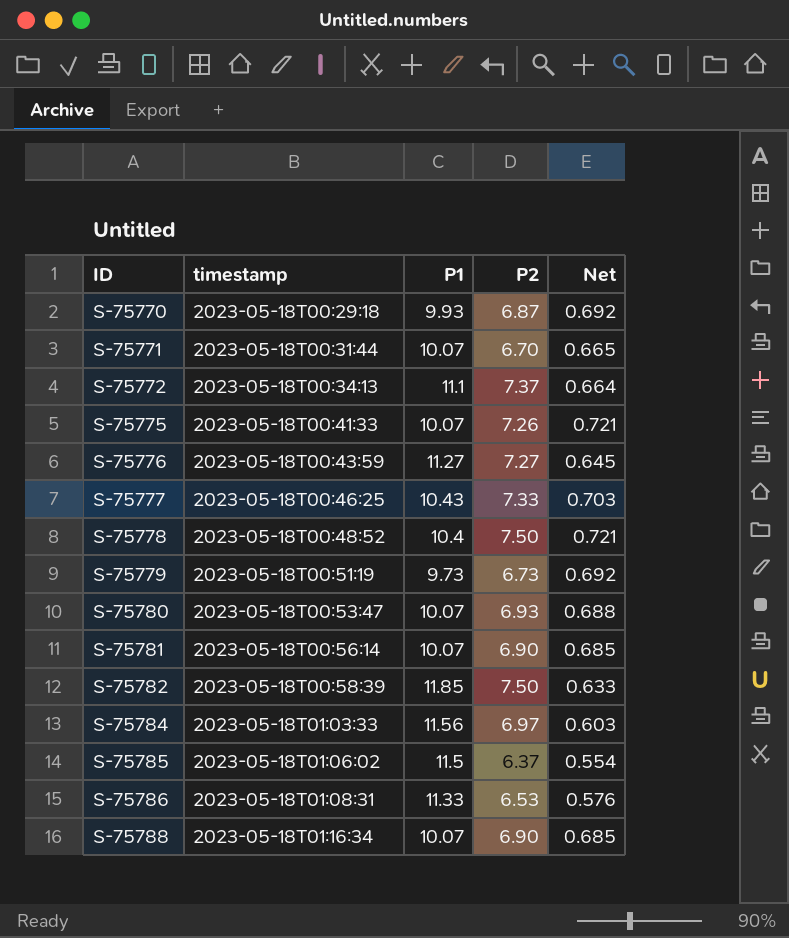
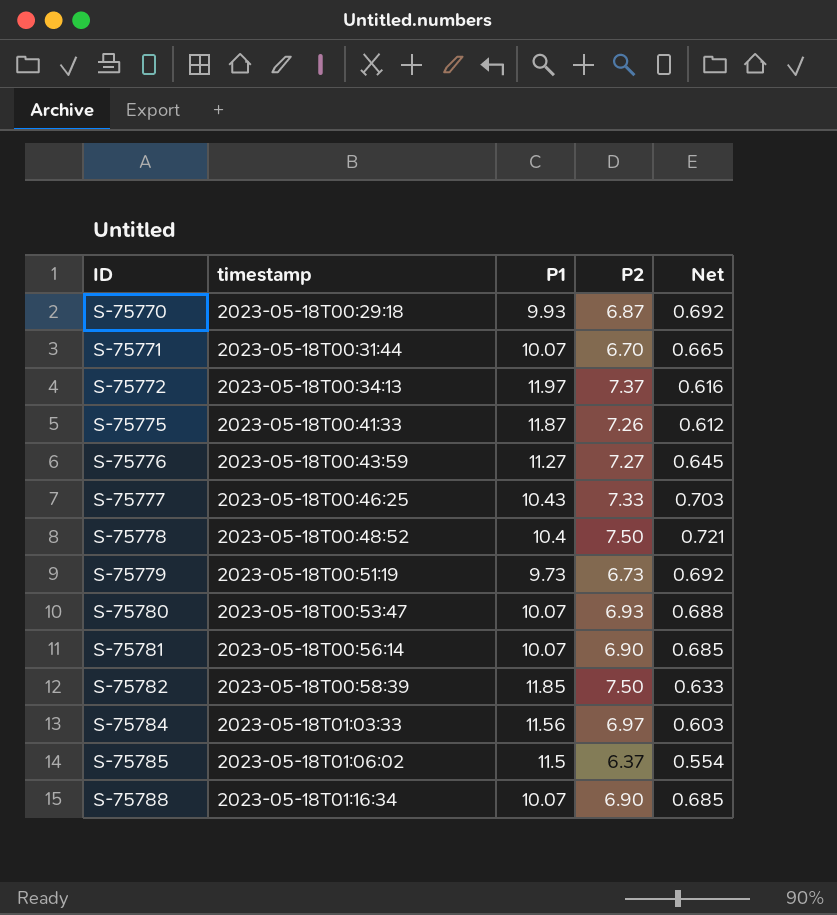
row S-75786: 2023-05-18T01:08:31 | 11.33 | 6.53 | 0.576 -> none
S-75772 | P1: 11.1 -> 11.97
S-75772 | Net: 0.664 -> 0.616
S-75775 | P1: 10.07 -> 11.87
S-75775 | Net: 0.721 -> 0.612

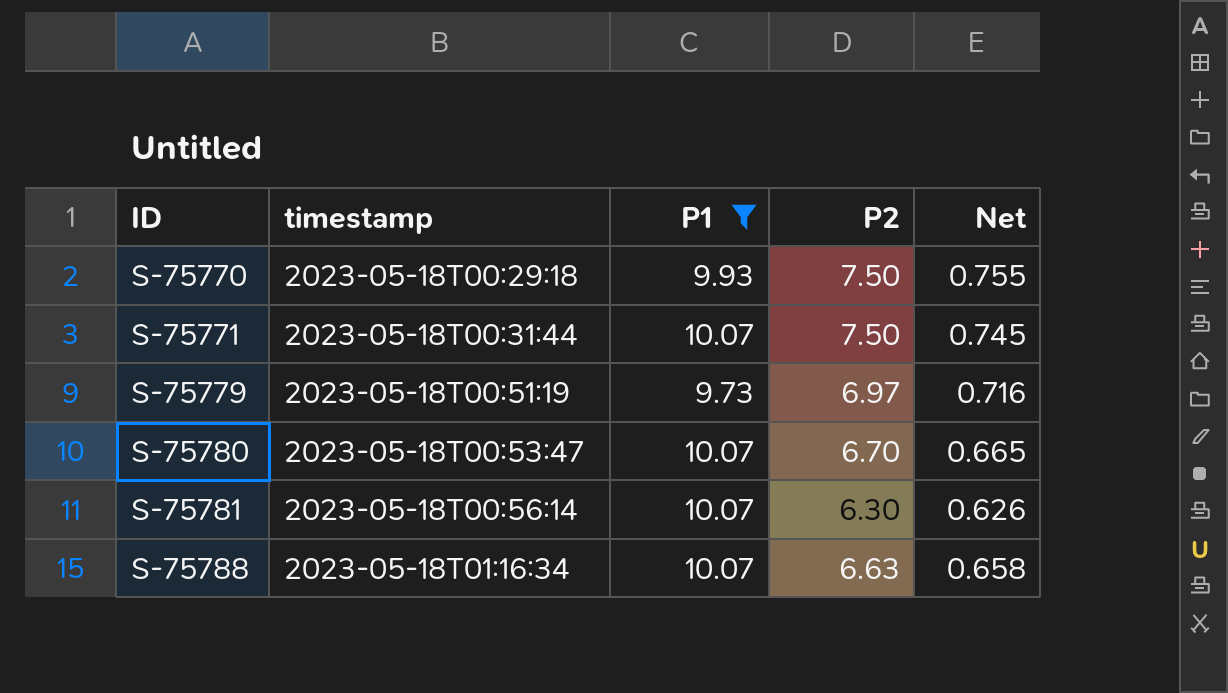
filter: none -> P1 <= 10.07
S-75770 | P2: 6.87 -> 7.50
S-75770 | Net: 0.692 -> 0.755
S-75771 | P2: 6.70 -> 7.50
S-75771 | Net: 0.665 -> 0.745
S-75779 | P2: 6.73 -> 6.97
S-75779 | Net: 0.692 -> 0.716
S-75780 | P2: 6.93 -> 6.70
S-75780 | Net: 0.688 -> 0.665
S-75781 | P2: 6.90 -> 6.30
S-75781 | Net: 0.685 -> 0.626
S-75788 | P2: 6.90 -> 6.63
S-75788 | Net: 0.685 -> 0.658

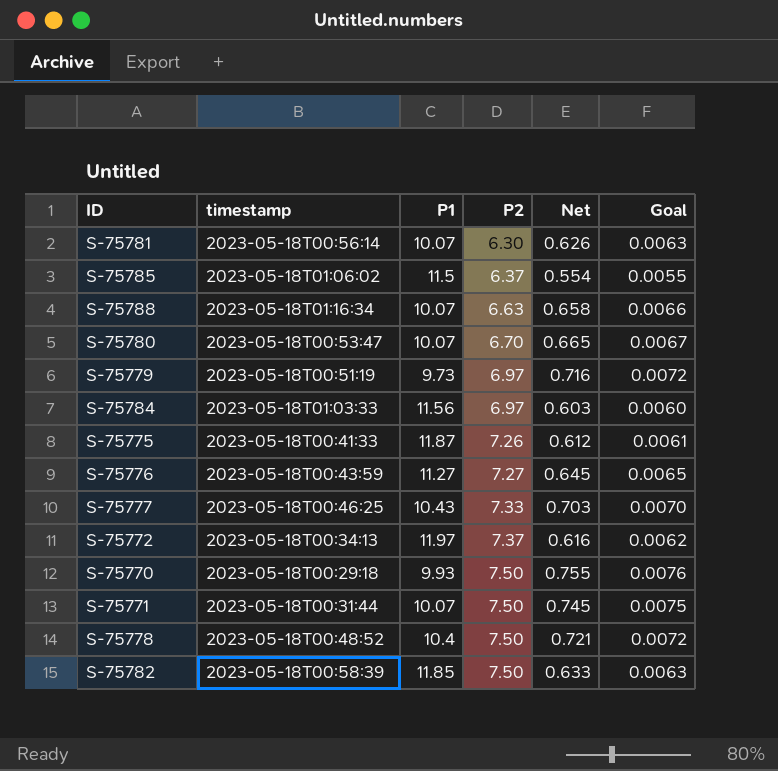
filter: P1 <= 10.07 -> none
row order: ID ascending -> P2 ascending
column Goal | formula: none -> [Net] * 0.01

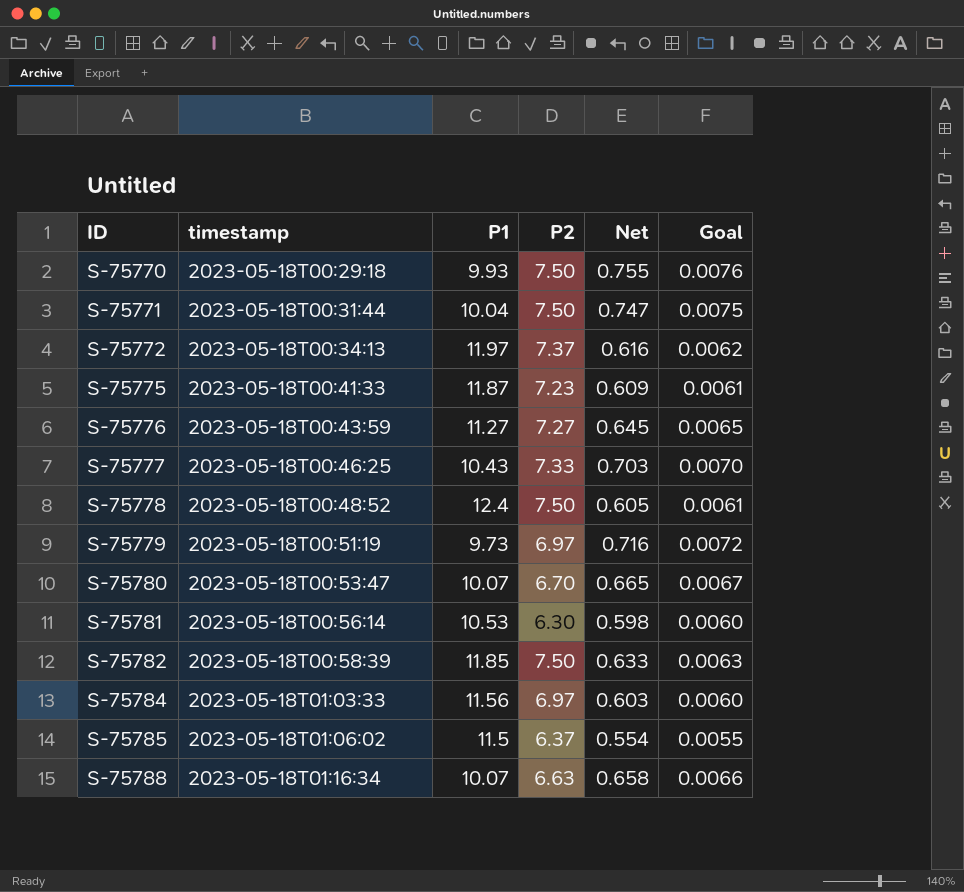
row order: P2 ascending -> ID ascending
S-75771 | P1: 10.07 -> 10.04
S-75771 | Net: 0.745 -> 0.747
S-75775 | P2: 7.26 -> 7.23
S-75775 | Net: 0.612 -> 0.609
S-75778 | P1: 10.4 -> 12.4
S-75778 | Net: 0.721 -> 0.605
S-75778 | Goal: 0.0072 -> 0.0061
S-75781 | P1: 10.07 -> 10.53
S-75781 | Net: 0.626 -> 0.598
S-75781 | Goal: 0.0063 -> 0.0060

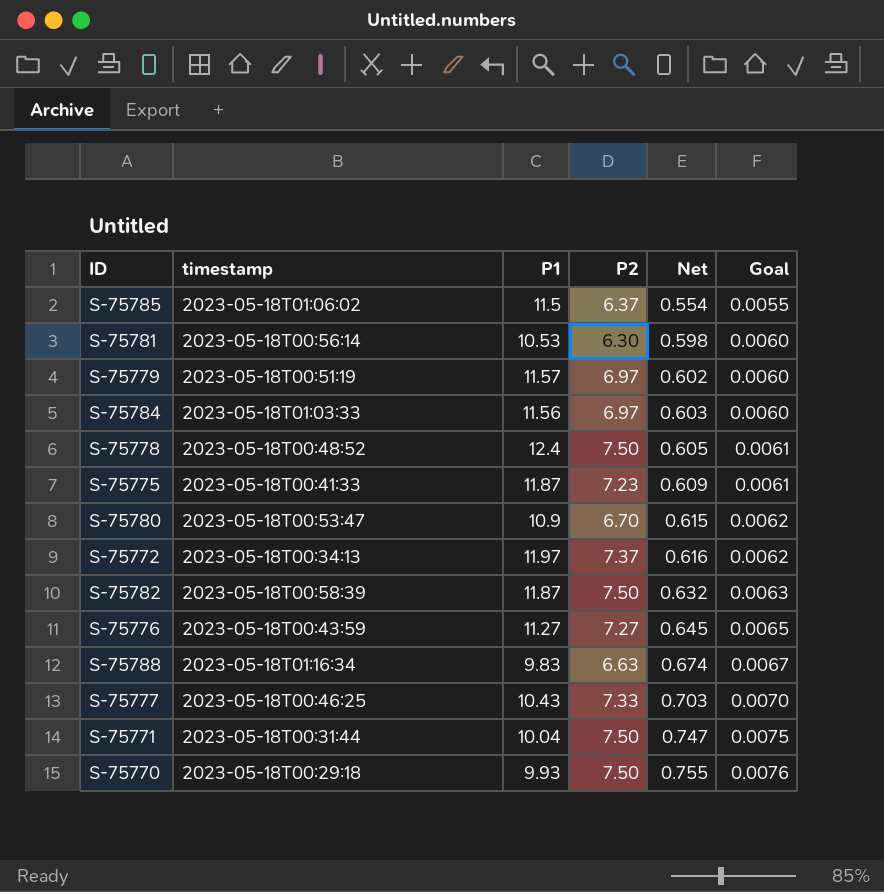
row order: ID ascending -> Net ascending
S-75779 | P1: 9.73 -> 11.57
S-75779 | Net: 0.716 -> 0.602
S-75779 | Goal: 0.0072 -> 0.0060
S-75780 | P1: 10.07 -> 10.9
S-75780 | Net: 0.665 -> 0.615
S-75780 | Goal: 0.0067 -> 0.0062
S-75782 | P1: 11.85 -> 11.87
S-75782 | Net: 0.633 -> 0.632
S-75788 | P1: 10.07 -> 9.83
S-75788 | Net: 0.658 -> 0.674
S-75788 | Goal: 0.0066 -> 0.0067

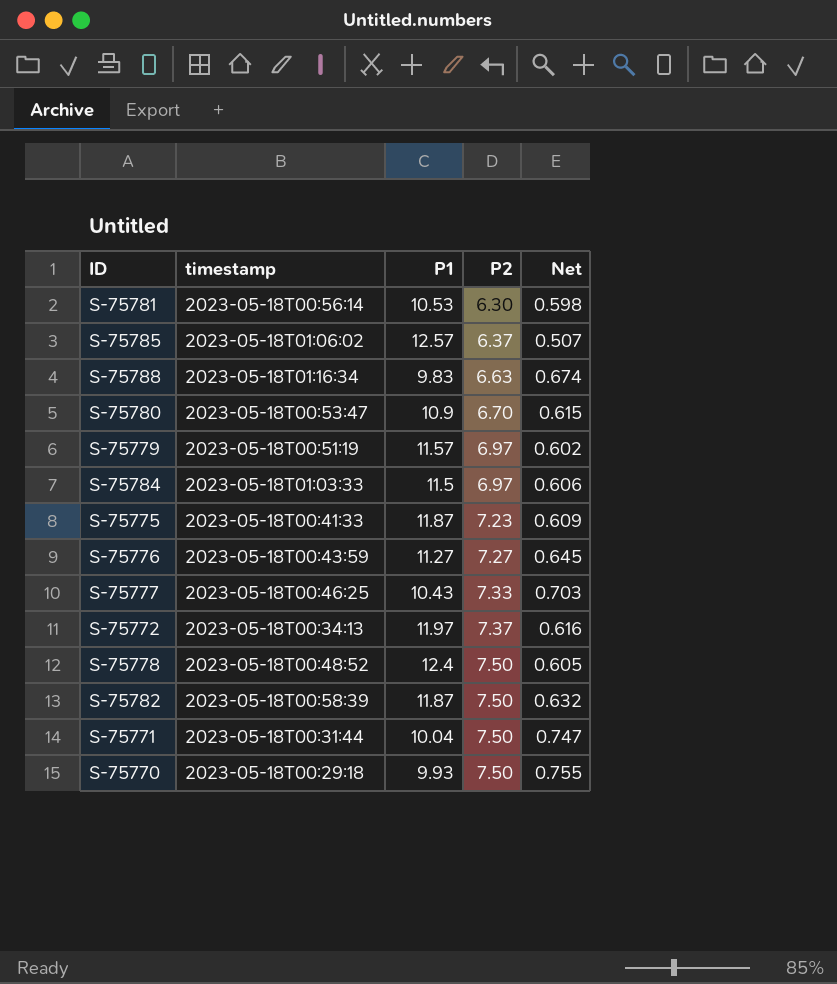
row order: Net ascending -> P2 ascending
column Goal | formula: [Net] * 0.01 -> none
S-75785 | P1: 11.5 -> 12.57
S-75785 | Net: 0.554 -> 0.507
S-75784 | P1: 11.56 -> 11.5
S-75784 | Net: 0.603 -> 0.606

